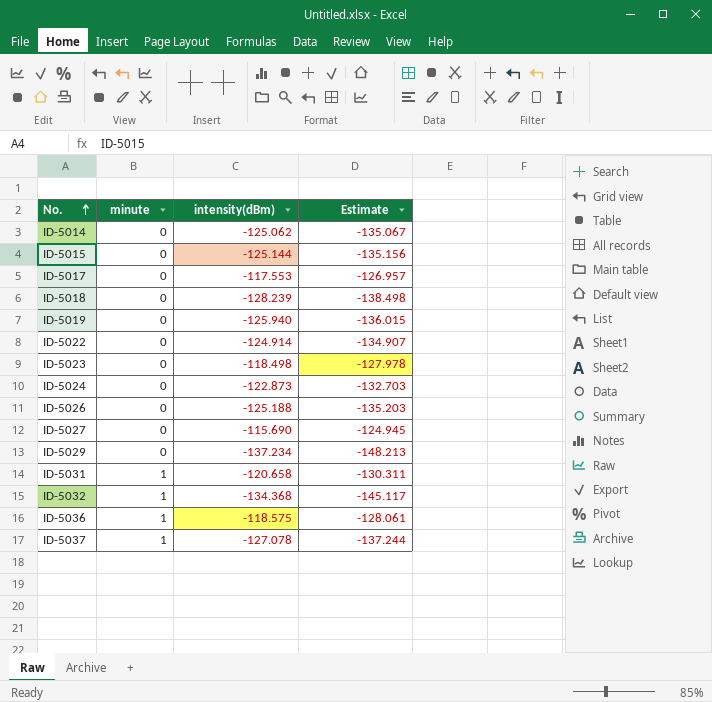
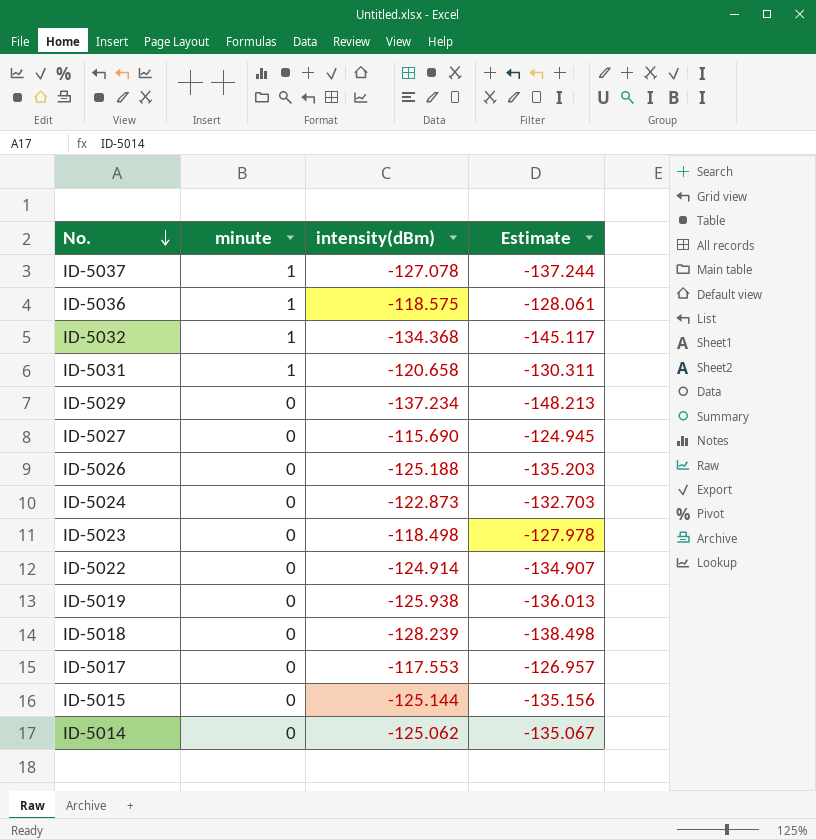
row order: No. ascending -> No. descending
ID-5019 | intensity(dBm): -125.940 -> -125.938
ID-5019 | Estimate: -136.015 -> -136.013

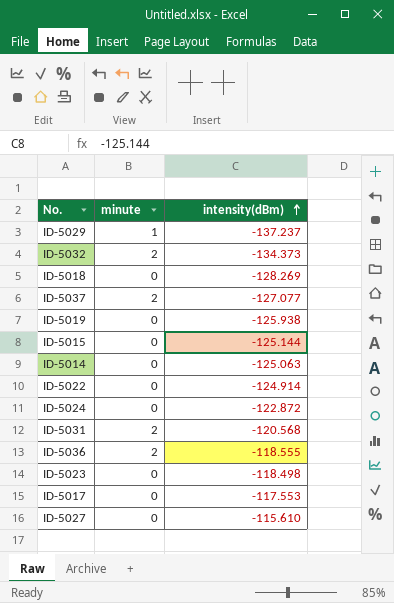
row order: No. descending -> intensity(dBm) ascending
column Estimate | formula: [intensity(dBm)] * 1.08 -> none
row ID-5026: 0 | -125.188 | -135.203 -> none
ID-5029 | minute: 0 -> 1
ID-5029 | intensity(dBm): -137.234 -> -137.237
ID-5032 | minute: 1 -> 2
ID-5032 | intensity(dBm): -134.368 -> -134.373
ID-5018 | intensity(dBm): -128.239 -> -128.269
ID-5037 | minute: 1 -> 2
ID-5037 | intensity(dBm): -127.078 -> -127.077
ID-5014 | intensity(dBm): -125.062 -> -125.063
ID-5024 | intensity(dBm): -122.873 -> -122.872
ID-5031 | minute: 1 -> 2
ID-5031 | intensity(dBm): -120.658 -> -120.568
ID-5036 | minute: 1 -> 2
ID-5036 | intensity(dBm): -118.575 -> -118.555
ID-5027 | intensity(dBm): -115.690 -> -115.610

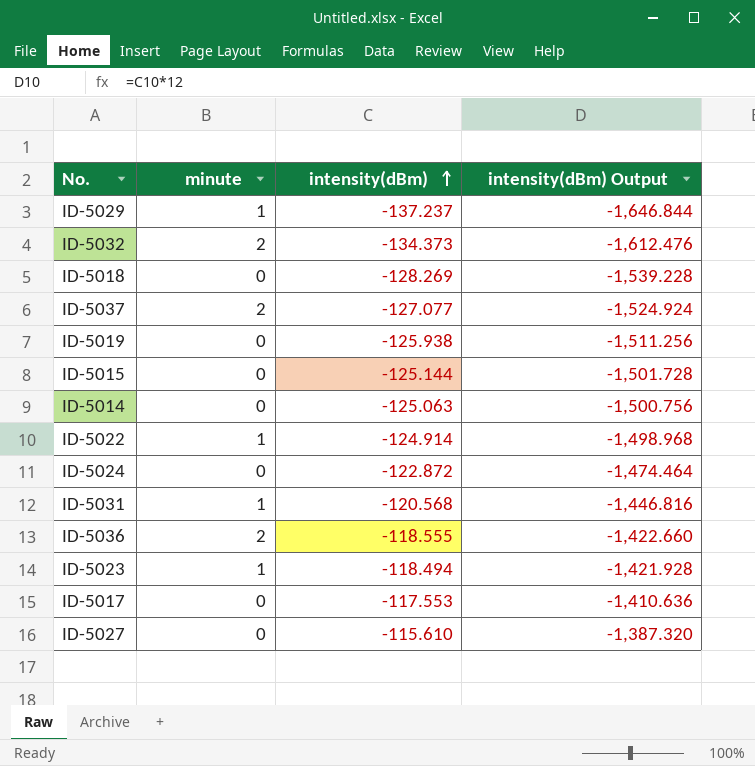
column intensity(dBm) Output | formula: none -> [intensity(dBm)] * 12
ID-5022 | minute: 0 -> 1
ID-5031 | minute: 2 -> 1
ID-5023 | minute: 0 -> 1
ID-5023 | intensity(dBm): -118.498 -> -118.494

